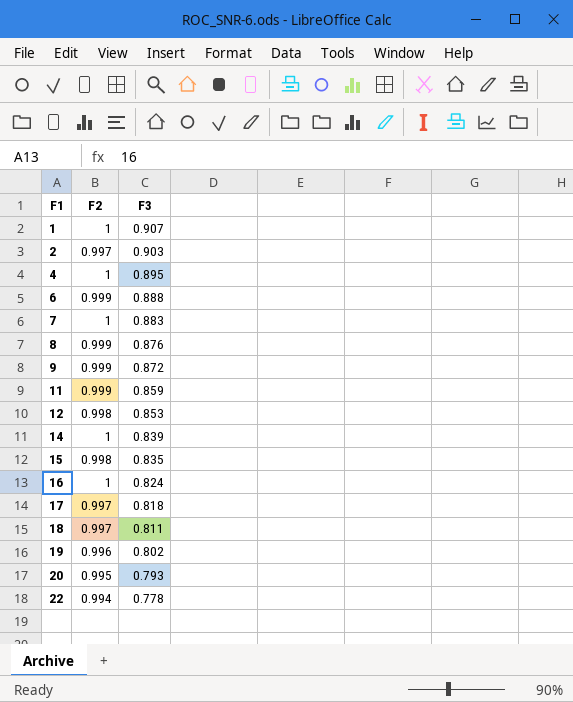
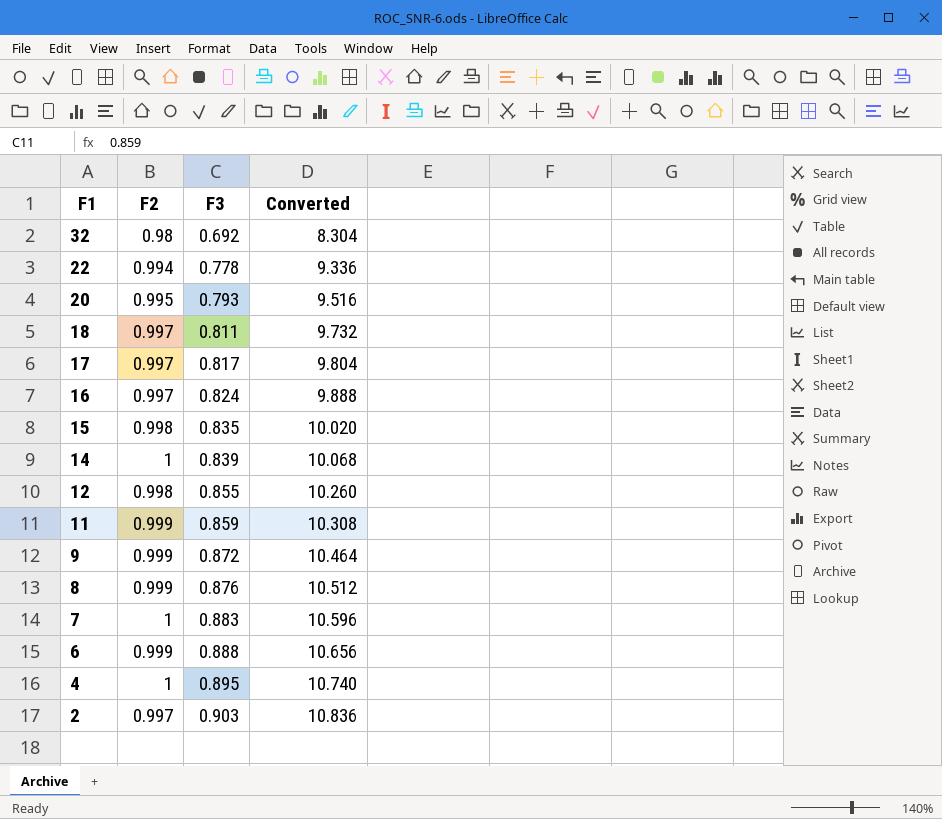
row order: F1 ascending -> F1 descending
column Converted | formula: none -> [F3] * 12
row 1: 1 | 0.907 -> none
row 19: 0.996 | 0.802 -> none
row 32: none -> 0.98 | 0.692 | 8.304
17 | F3: 0.818 -> 0.817
16 | F2: 1 -> 0.997
12 | F3: 0.853 -> 0.855

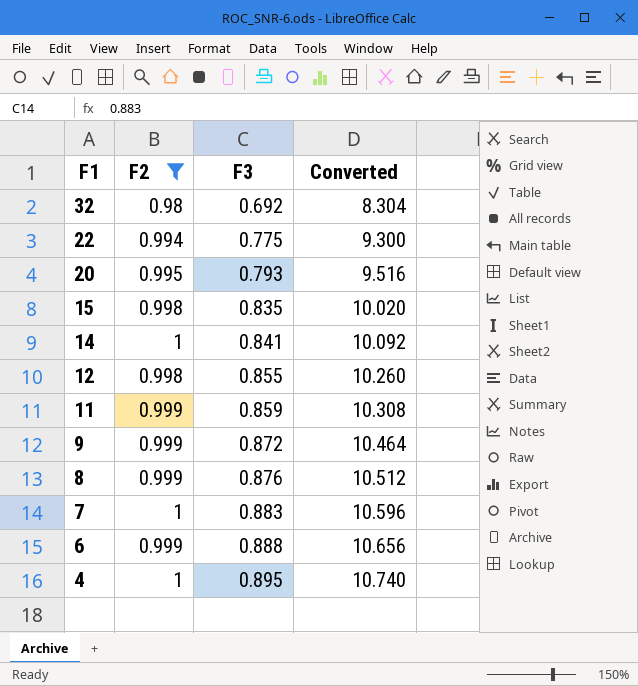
filter: none -> F2 != 0.997
22 | F3: 0.778 -> 0.775
22 | Converted: 9.336 -> 9.300
14 | F3: 0.839 -> 0.841
14 | Converted: 10.068 -> 10.092

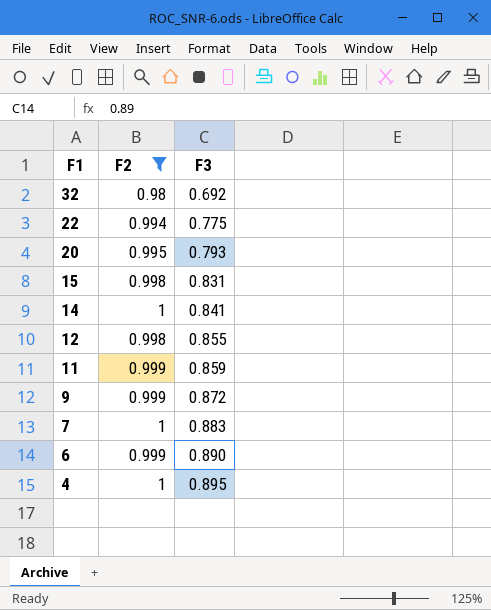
column Converted | formula: [F3] * 12 -> none
row 8: 0.999 | 0.876 | 10.512 -> none
15 | F3: 0.835 -> 0.831
6 | F3: 0.888 -> 0.890

